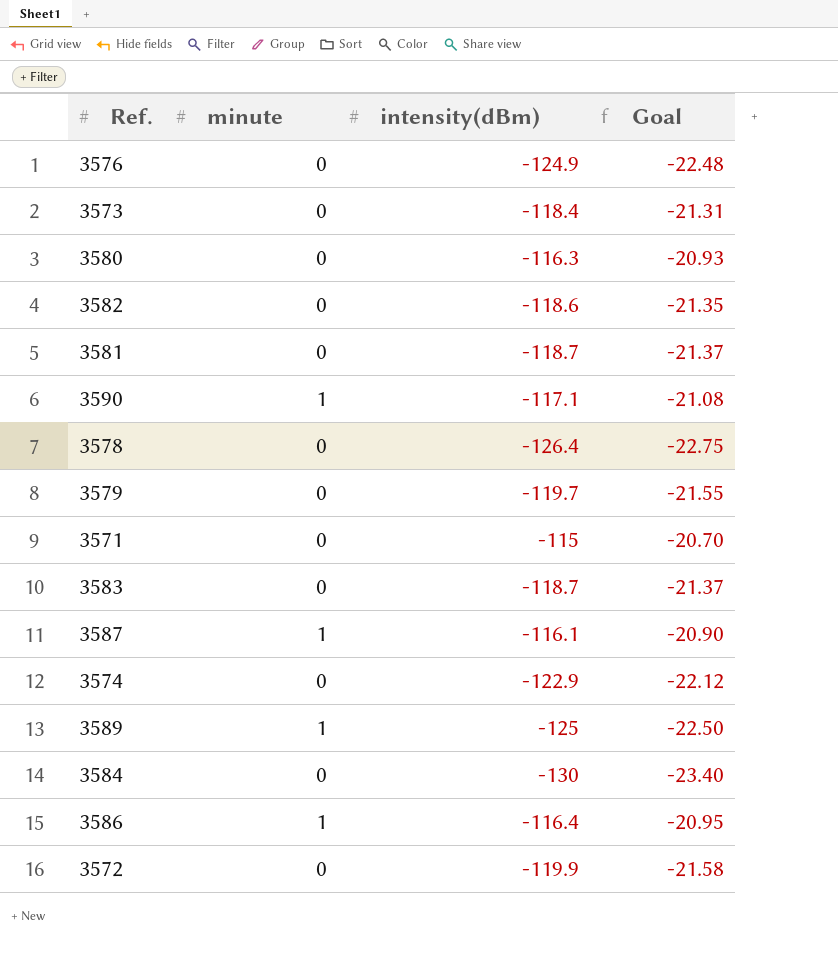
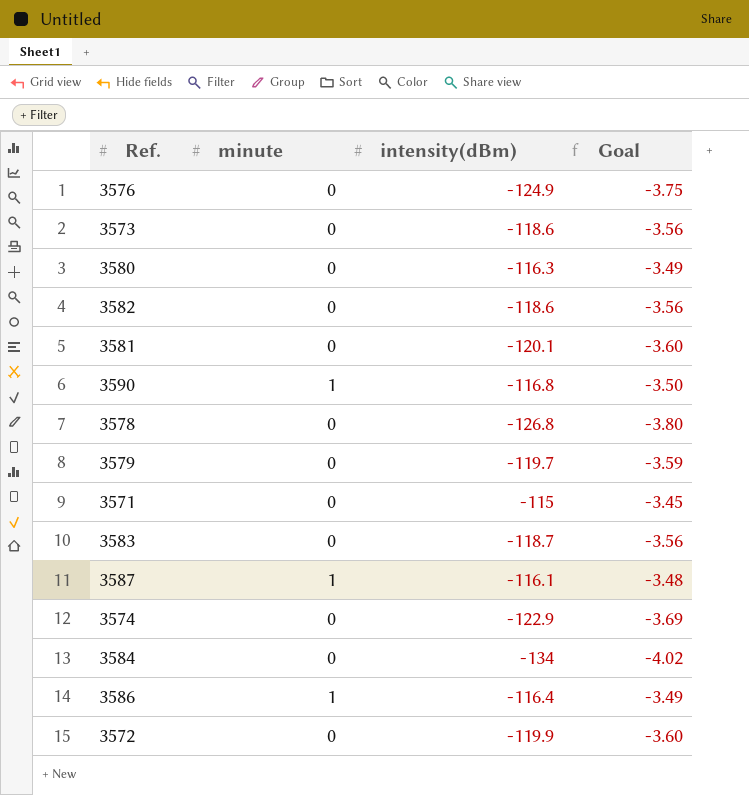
column Goal | formula: [intensity(dBm)] * 0.18 -> [intensity(dBm)] * 0.03
row 3589: 1 | -125 | -22.50 -> none
3573 | intensity(dBm): -118.4 -> -118.6
3581 | intensity(dBm): -118.7 -> -120.1
3590 | intensity(dBm): -117.1 -> -116.8
3578 | intensity(dBm): -126.4 -> -126.8
3584 | intensity(dBm): -130 -> -134

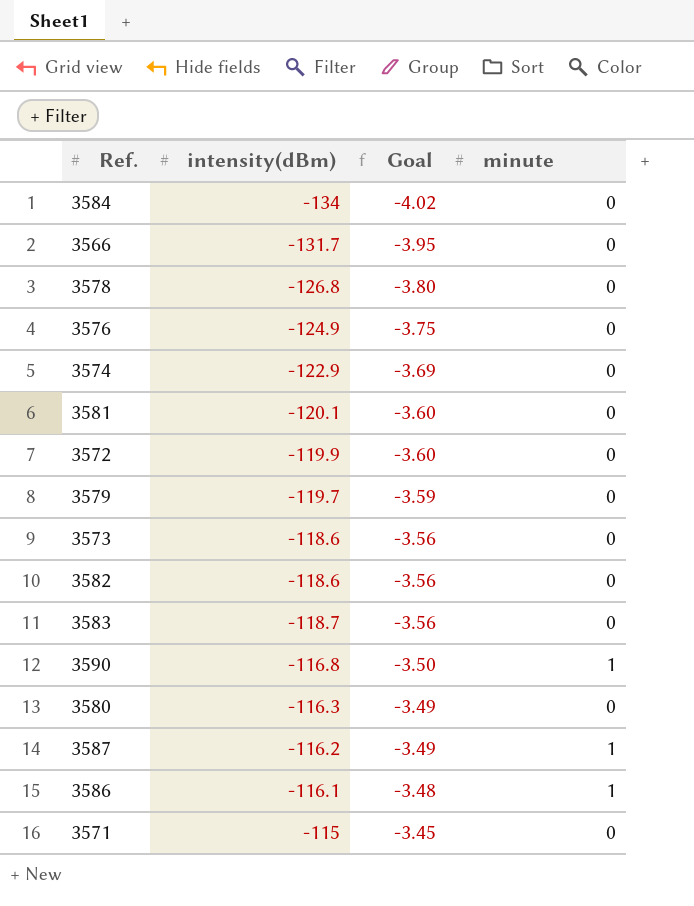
row order: none -> Goal ascending
column minute | position: 2 -> 4
row 3566: none -> -131.7 | -3.95 | 0
3587 | intensity(dBm): -116.1 -> -116.2
3587 | Goal: -3.48 -> -3.49
3586 | intensity(dBm): -116.4 -> -116.1
3586 | Goal: -3.49 -> -3.48

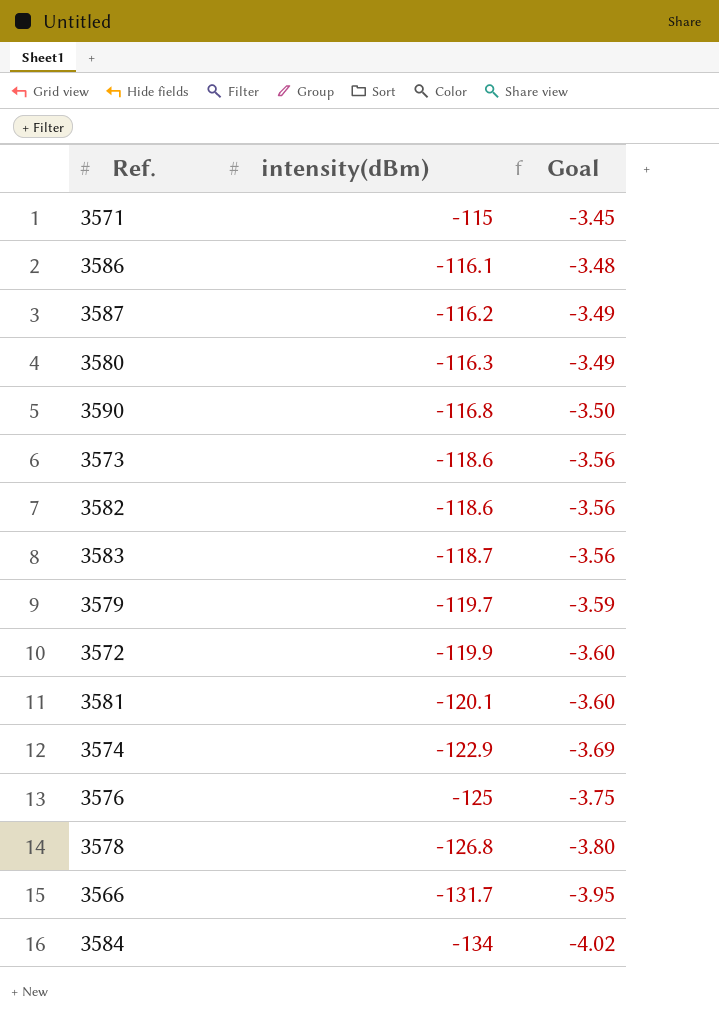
row order: Goal ascending -> intensity(dBm) descending
column minute | position: 4 -> none
3576 | intensity(dBm): -124.9 -> -125

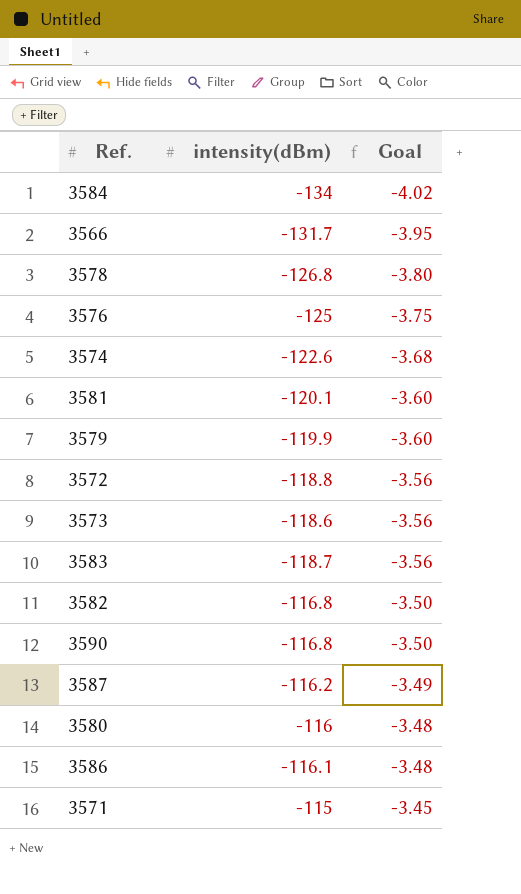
row order: intensity(dBm) descending -> Goal ascending
3574 | intensity(dBm): -122.9 -> -122.6
3574 | Goal: -3.69 -> -3.68
3579 | intensity(dBm): -119.7 -> -119.9
3579 | Goal: -3.59 -> -3.60
3572 | intensity(dBm): -119.9 -> -118.8
3572 | Goal: -3.60 -> -3.56
3582 | intensity(dBm): -118.6 -> -116.8
3582 | Goal: -3.56 -> -3.50
3580 | intensity(dBm): -116.3 -> -116
3580 | Goal: -3.49 -> -3.48

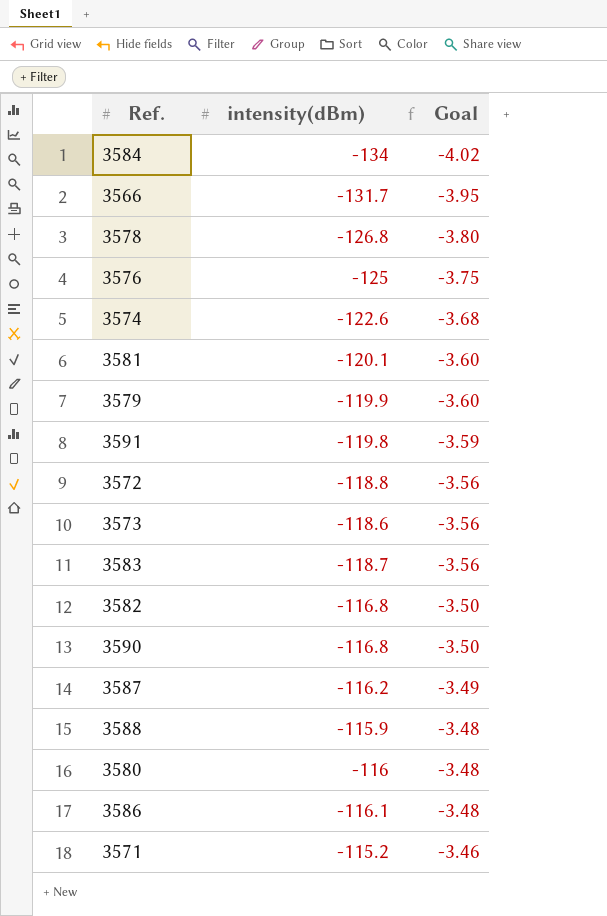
row 3591: none -> -119.8 | -3.59
row 3588: none -> -115.9 | -3.48
3571 | intensity(dBm): -115 -> -115.2
3571 | Goal: -3.45 -> -3.46

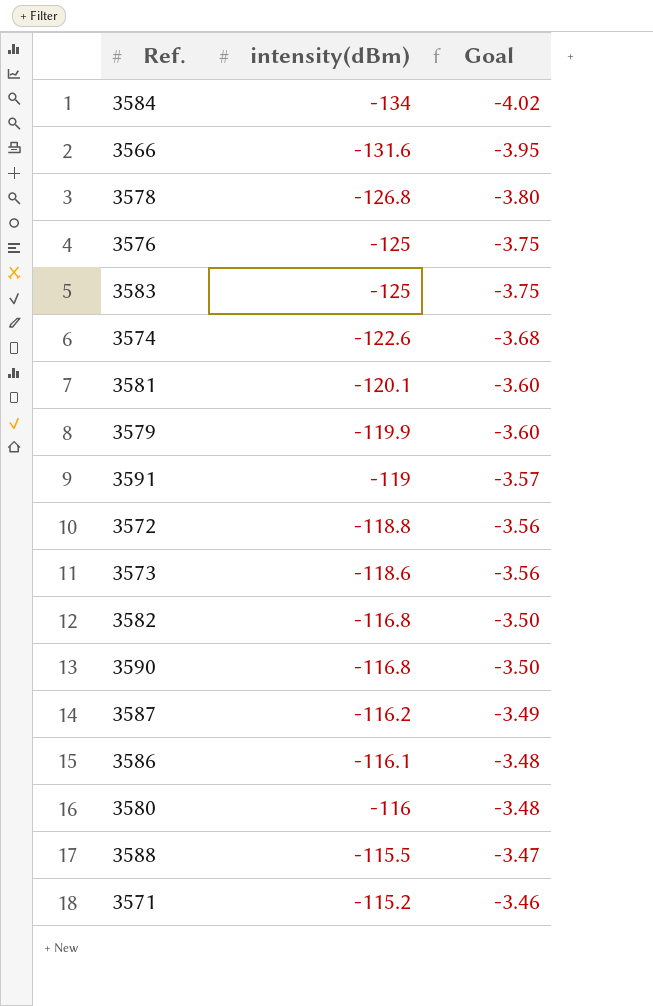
row order: Goal ascending -> intensity(dBm) ascending
3566 | intensity(dBm): -131.7 -> -131.6
3583 | intensity(dBm): -118.7 -> -125
3583 | Goal: -3.56 -> -3.75
3591 | intensity(dBm): -119.8 -> -119
3591 | Goal: -3.59 -> -3.57
3588 | intensity(dBm): -115.9 -> -115.5
3588 | Goal: -3.48 -> -3.47

